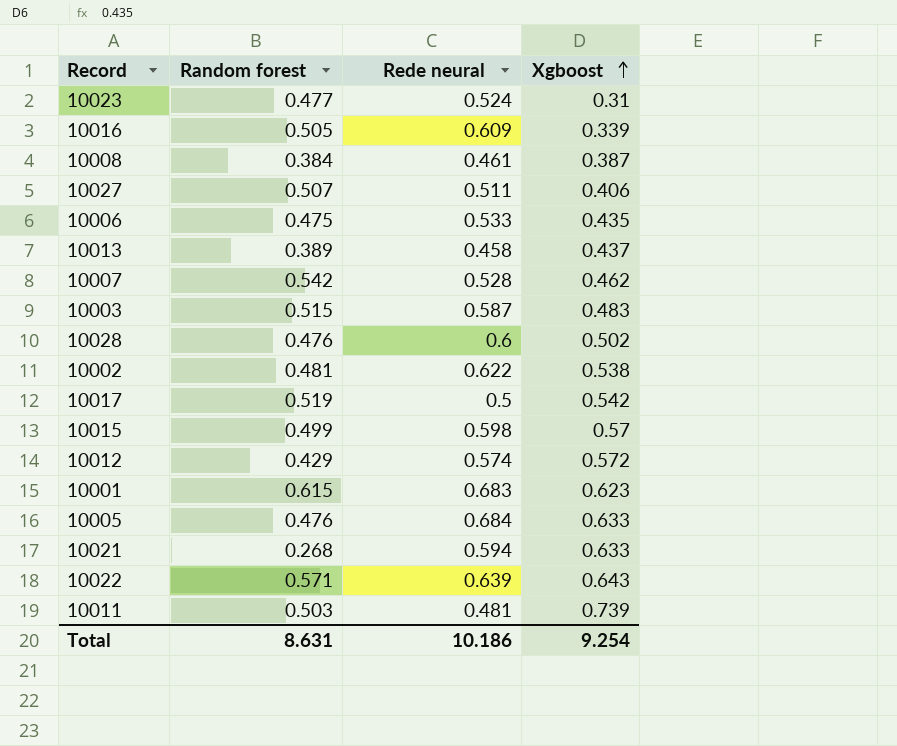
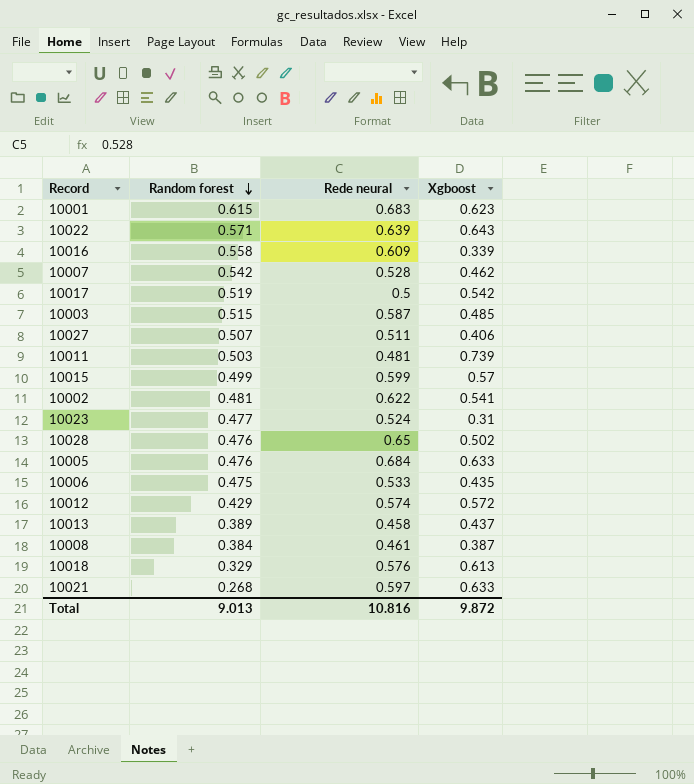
row order: Xgboost ascending -> Random forest descending
10016 | Random forest: 0.505 -> 0.558
10003 | Xgboost: 0.483 -> 0.485
10015 | Rede neural: 0.598 -> 0.599
10002 | Xgboost: 0.538 -> 0.541
10028 | Rede neural: 0.6 -> 0.65
row 10018: none -> 0.329 | 0.576 | 0.613
10021 | Rede neural: 0.594 -> 0.597
Total | Random forest: 8.631 -> 9.013
Total | Rede neural: 10.186 -> 10.816
Total | Xgboost: 9.254 -> 9.872

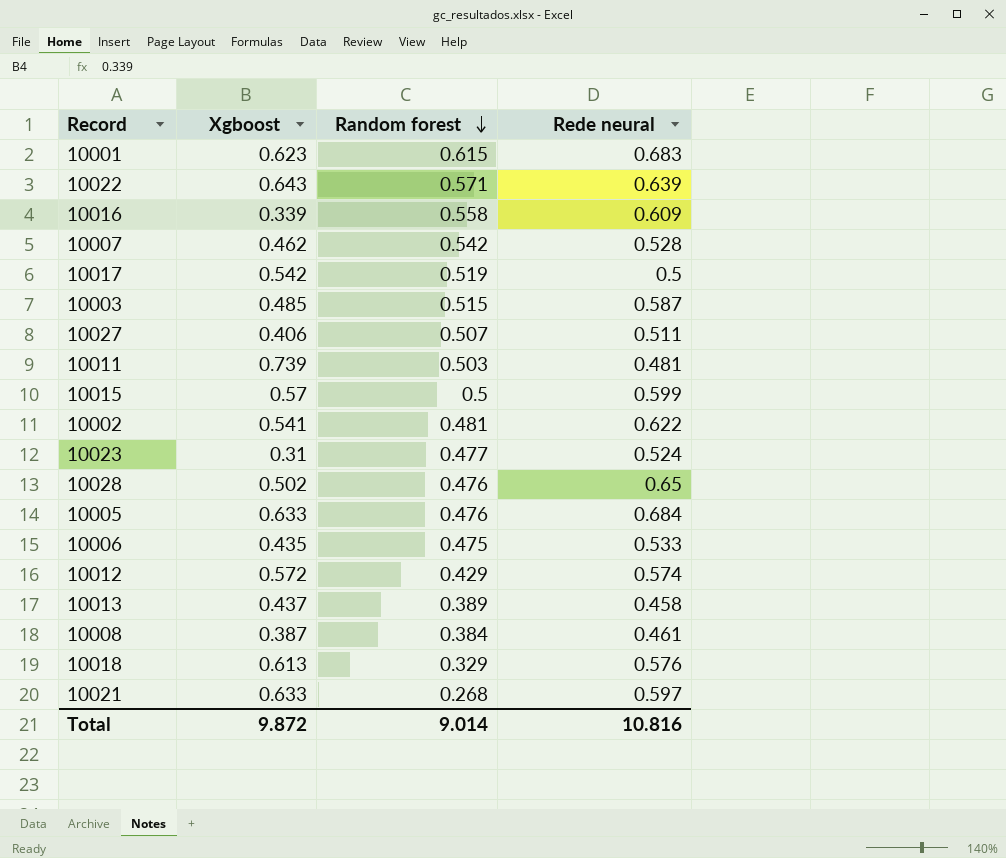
column Xgboost | position: 4 -> 2
10015 | Random forest: 0.499 -> 0.5
Total | Random forest: 9.013 -> 9.014

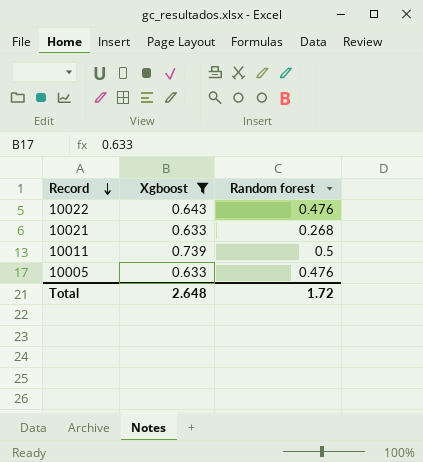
filter: none -> Xgboost >= 0.633
row order: Random forest descending -> Record descending
column Rede neural | position: 4 -> none
10022 | Random forest: 0.571 -> 0.476
10011 | Random forest: 0.503 -> 0.5
Total | Xgboost: 9.872 -> 2.648
Total | Random forest: 9.014 -> 1.72

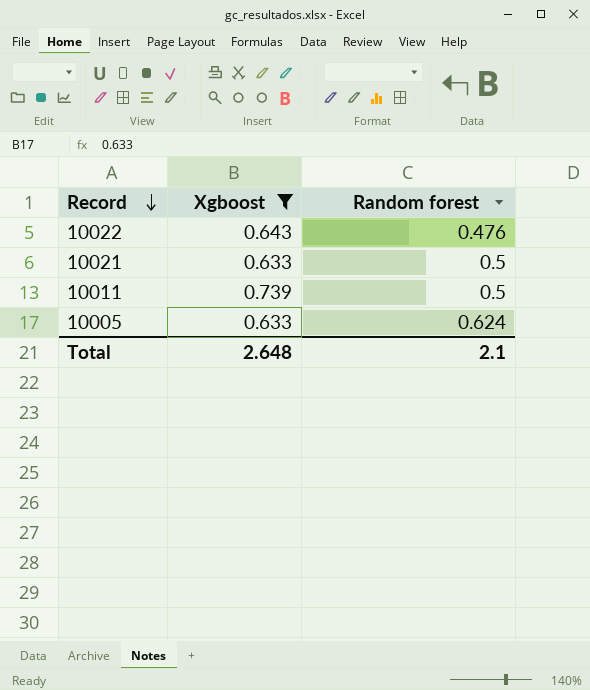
10021 | Random forest: 0.268 -> 0.5
10005 | Random forest: 0.476 -> 0.624
Total | Random forest: 1.72 -> 2.1

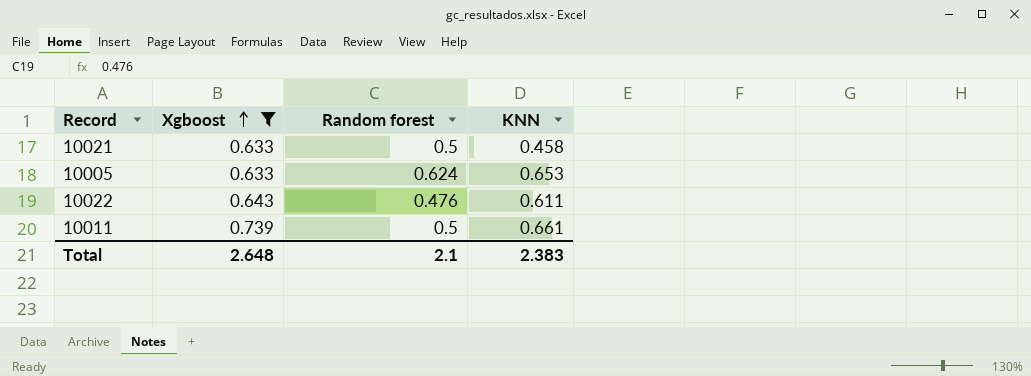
row order: Record descending -> Xgboost ascending
column KNN | position: none -> 4

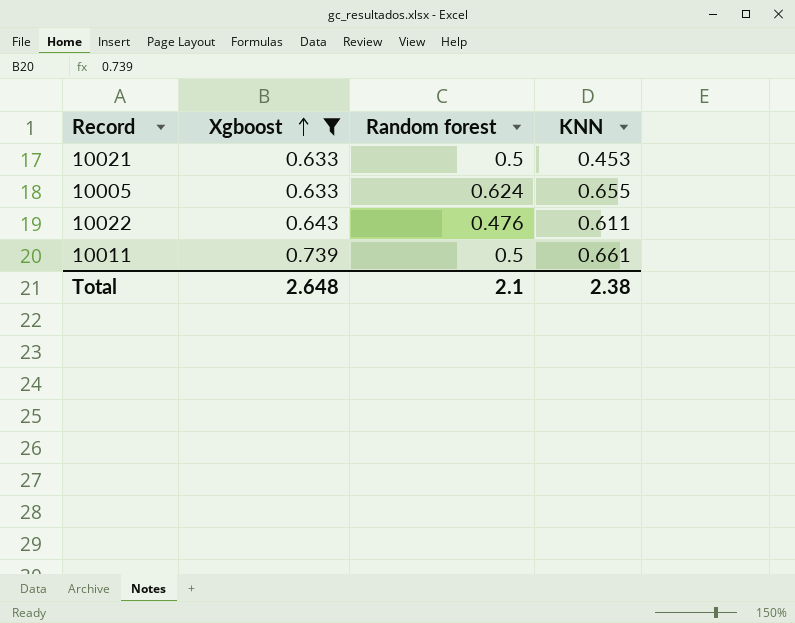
10021 | KNN: 0.458 -> 0.453
10005 | KNN: 0.653 -> 0.655
Total | KNN: 2.383 -> 2.38

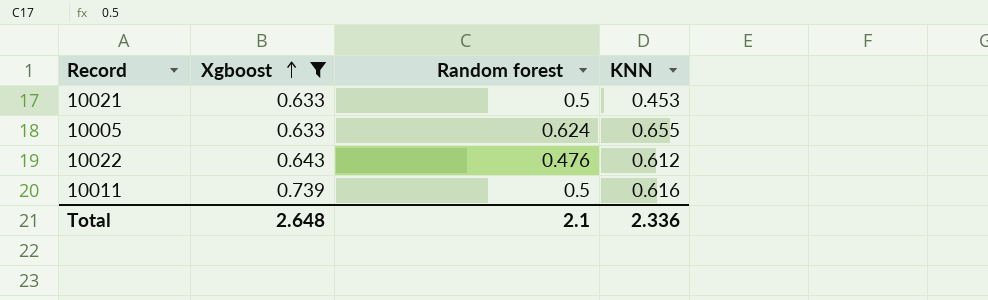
10022 | KNN: 0.611 -> 0.612
10011 | KNN: 0.661 -> 0.616
Total | KNN: 2.38 -> 2.336

